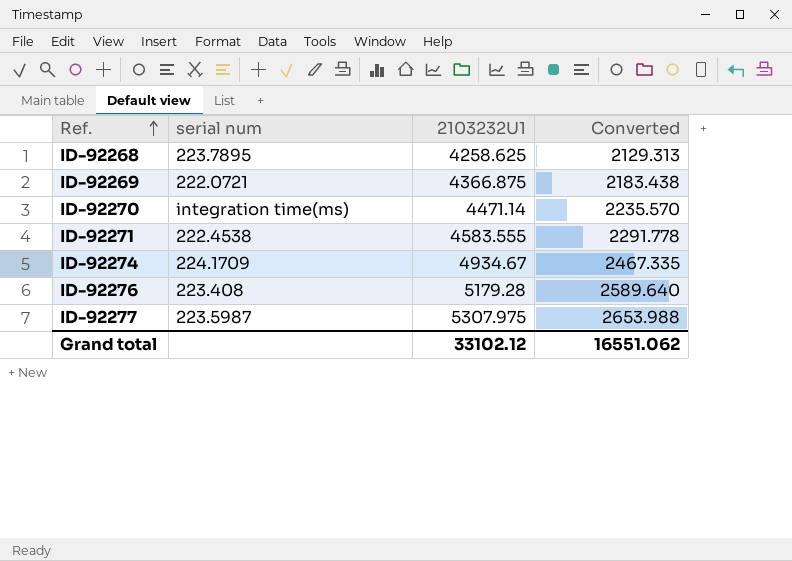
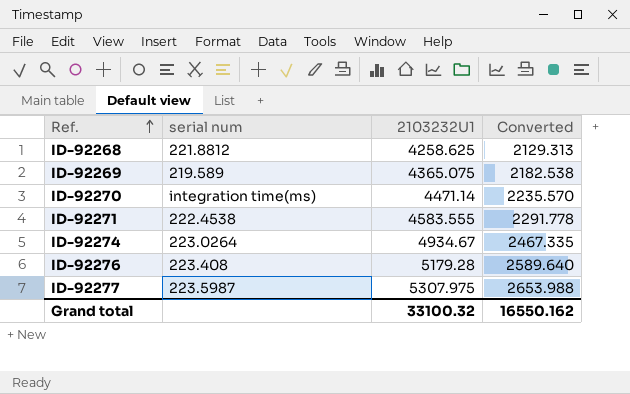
ID-92268 | serial num: 223.7895 -> 221.8812
ID-92269 | serial num: 222.0721 -> 219.589
ID-92269 | 2103232U1: 4366.875 -> 4365.075
ID-92269 | Converted: 2183.438 -> 2182.538
ID-92274 | serial num: 224.1709 -> 223.0264
Grand total | 2103232U1: 33102.12 -> 33100.32
Grand total | Converted: 16551.062 -> 16550.162

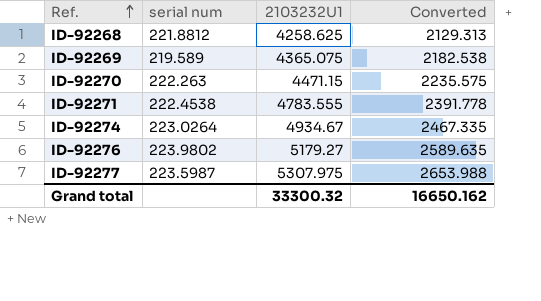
ID-92270 | serial num: integration time(ms) -> 222.263
ID-92270 | 2103232U1: 4471.14 -> 4471.15
ID-92270 | Converted: 2235.570 -> 2235.575
ID-92271 | 2103232U1: 4583.555 -> 4783.555
ID-92271 | Converted: 2291.778 -> 2391.778
ID-92276 | serial num: 223.408 -> 223.9802
ID-92276 | 2103232U1: 5179.28 -> 5179.27
ID-92276 | Converted: 2589.640 -> 2589.635
Grand total | 2103232U1: 33100.32 -> 33300.32
Grand total | Converted: 16550.162 -> 16650.162

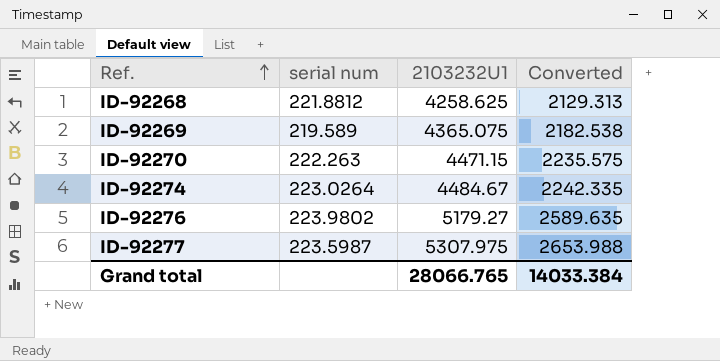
row ID-92271: 222.4538 | 4783.555 | 2391.778 -> none
ID-92274 | 2103232U1: 4934.67 -> 4484.67
ID-92274 | Converted: 2467.335 -> 2242.335
Grand total | 2103232U1: 33300.32 -> 28066.765
Grand total | Converted: 16650.162 -> 14033.384

